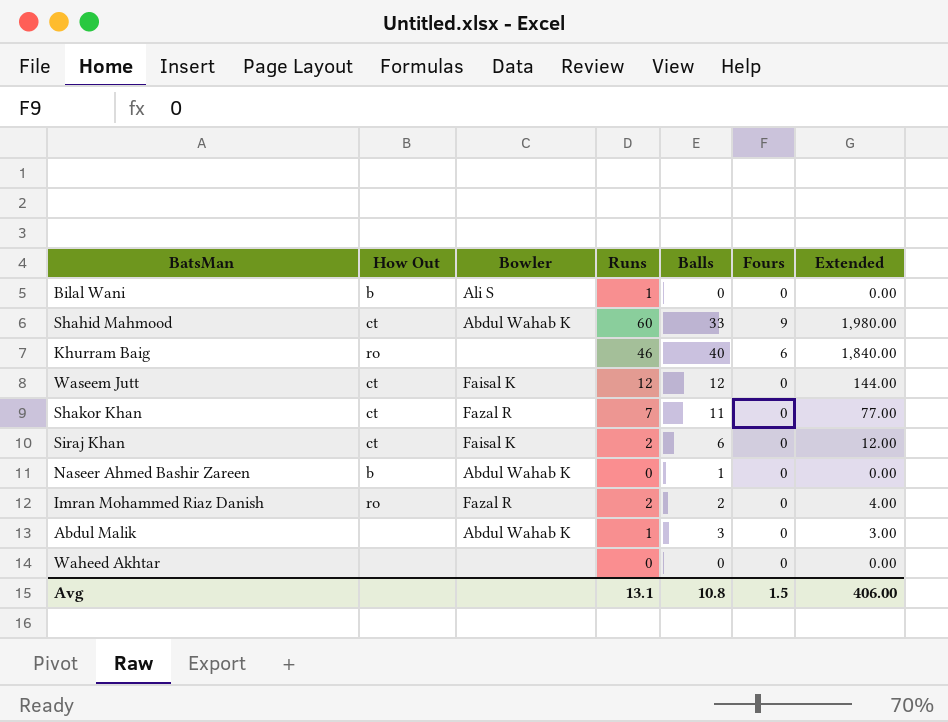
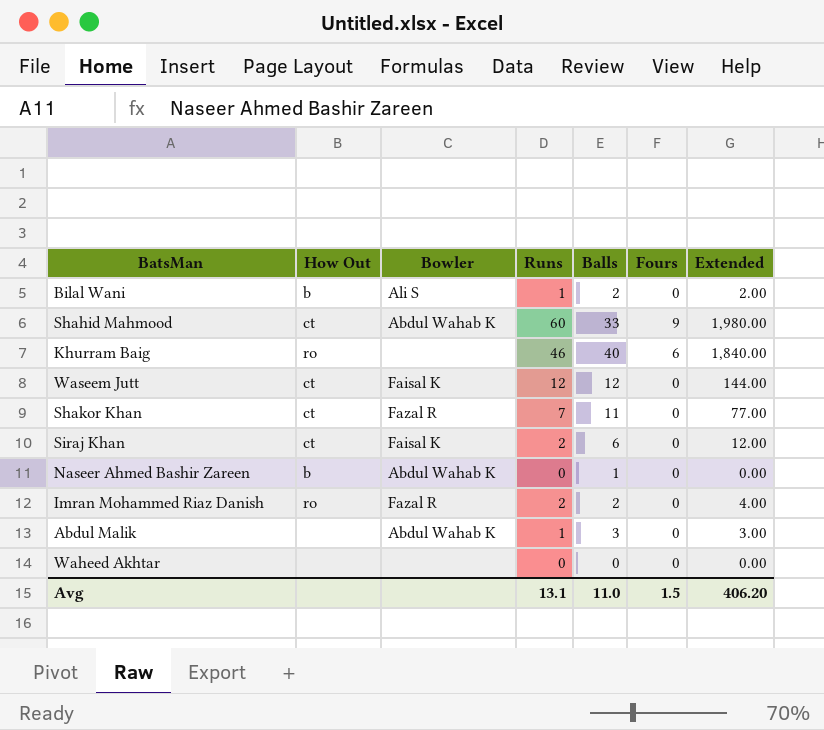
Bilal Wani | Balls: 0 -> 2
Bilal Wani | Extended: 0.00 -> 2.00
Avg | Balls: 10.8 -> 11.0
Avg | Extended: 406.00 -> 406.20

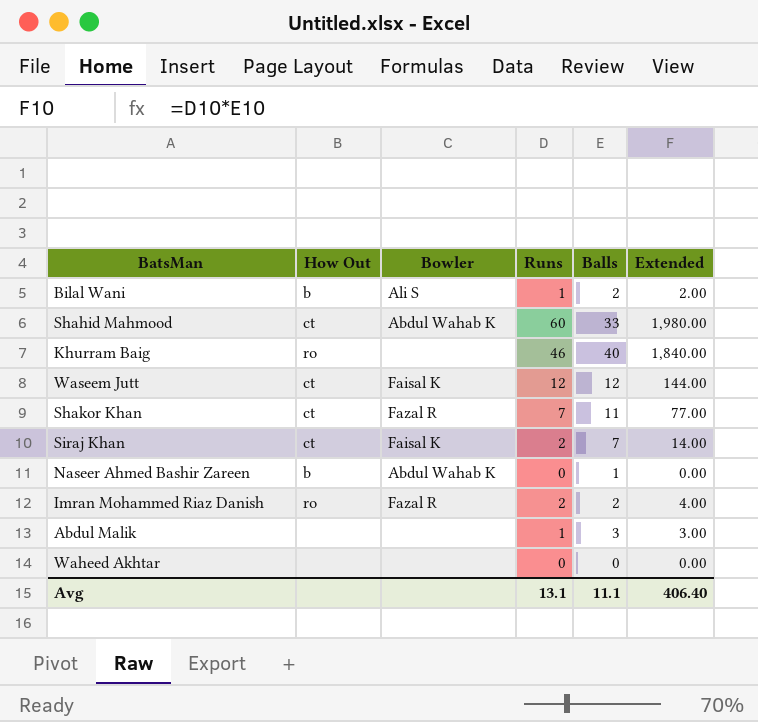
column Fours | position: 6 -> none
Siraj Khan | Balls: 6 -> 7
Siraj Khan | Extended: 12.00 -> 14.00
Abdul Malik | Bowler: Abdul Wahab K -> none
Avg | Balls: 11.0 -> 11.1
Avg | Extended: 406.20 -> 406.40

